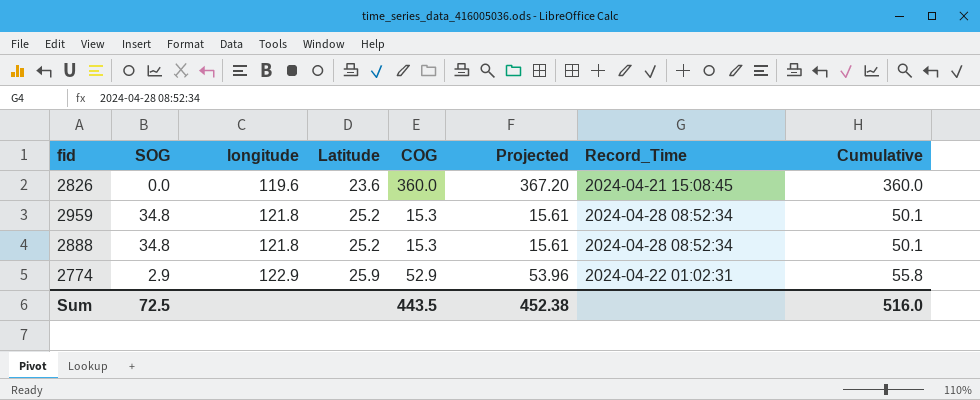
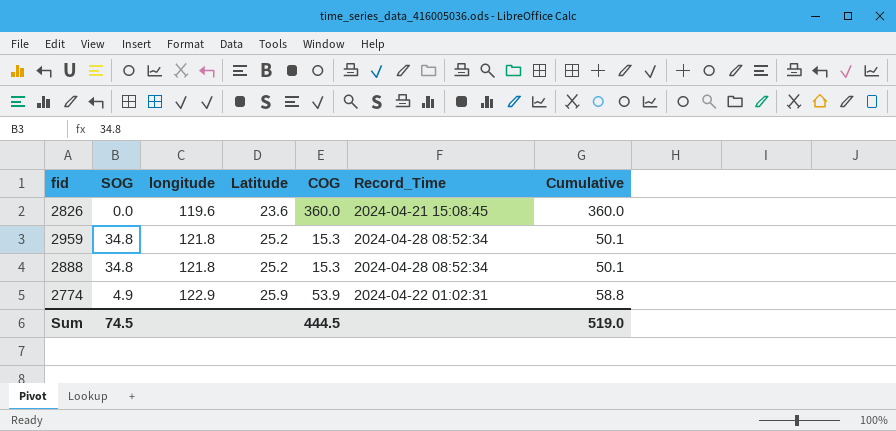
column Projected | formula: [COG] * 1.02 -> none
2774 | SOG: 2.9 -> 4.9
2774 | COG: 52.9 -> 53.9
2774 | Cumulative: 55.8 -> 58.8
Sum | SOG: 72.5 -> 74.5
Sum | COG: 443.5 -> 444.5
Sum | Cumulative: 516.0 -> 519.0

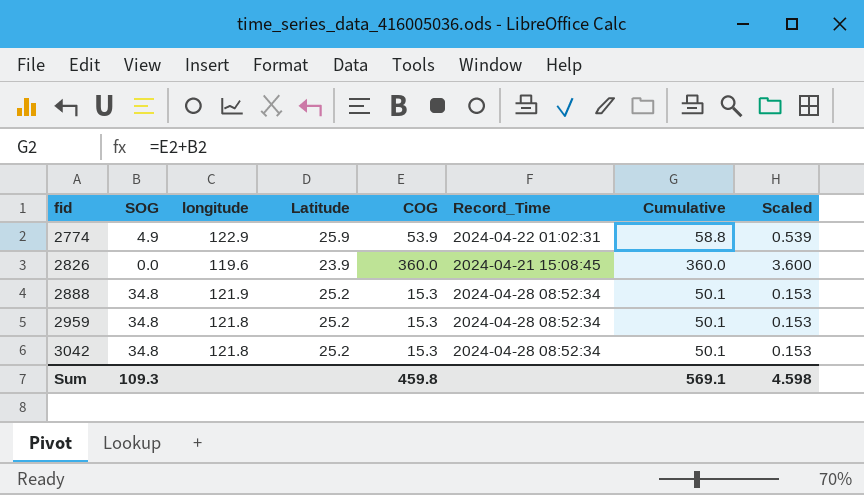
row order: longitude ascending -> fid ascending
column Scaled | formula: none -> [COG] * 0.01
2826 | Latitude: 23.6 -> 23.9
2888 | longitude: 121.8 -> 121.9
row 3042: none -> 34.8 | 121.8 | 25.2 | 15.3 | 2024-04-28 08:52:34 | 50.1 | 0.153
Sum | SOG: 74.5 -> 109.3
Sum | COG: 444.5 -> 459.8
Sum | Cumulative: 519.0 -> 569.1

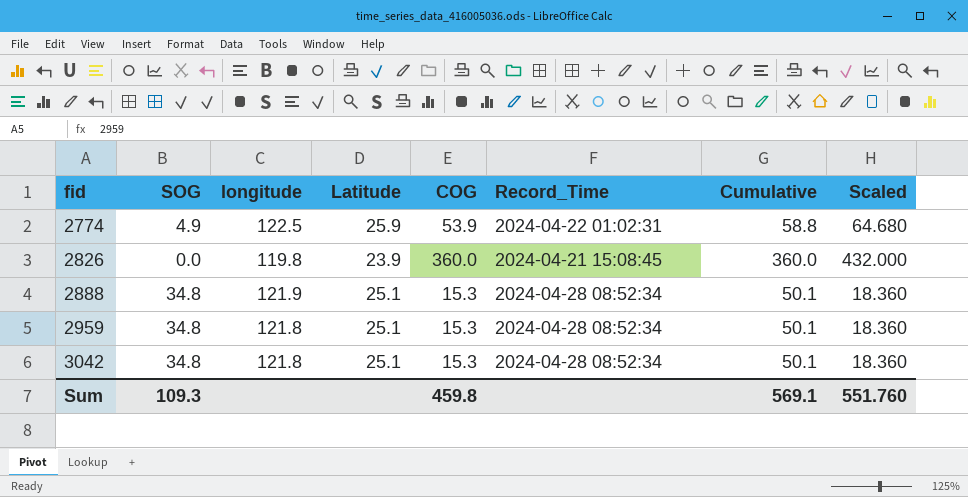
column Scaled | formula: [COG] * 0.01 -> [COG] * 1.2
2774 | longitude: 122.9 -> 122.5
2826 | longitude: 119.6 -> 119.8
2888 | Latitude: 25.2 -> 25.1
2959 | Latitude: 25.2 -> 25.1
3042 | Latitude: 25.2 -> 25.1
Sum | Scaled: 4.598 -> 551.760

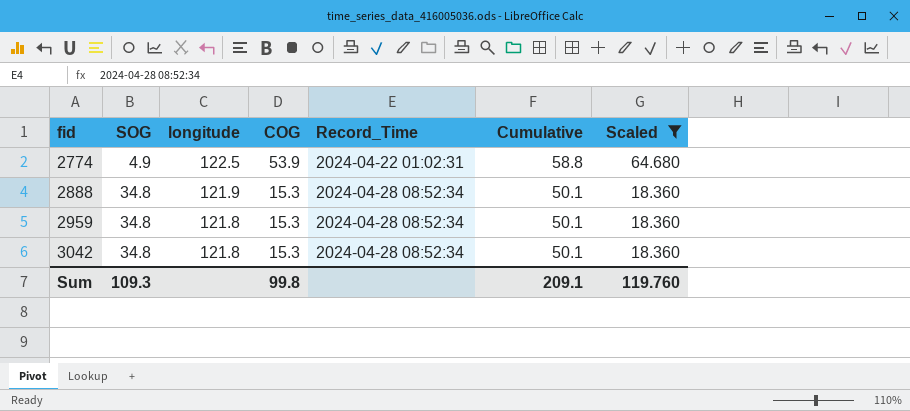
filter: none -> Scaled != 432.000
column Latitude | position: 4 -> none
Sum | COG: 459.8 -> 99.8
Sum | Cumulative: 569.1 -> 209.1
Sum | Scaled: 551.760 -> 119.760

